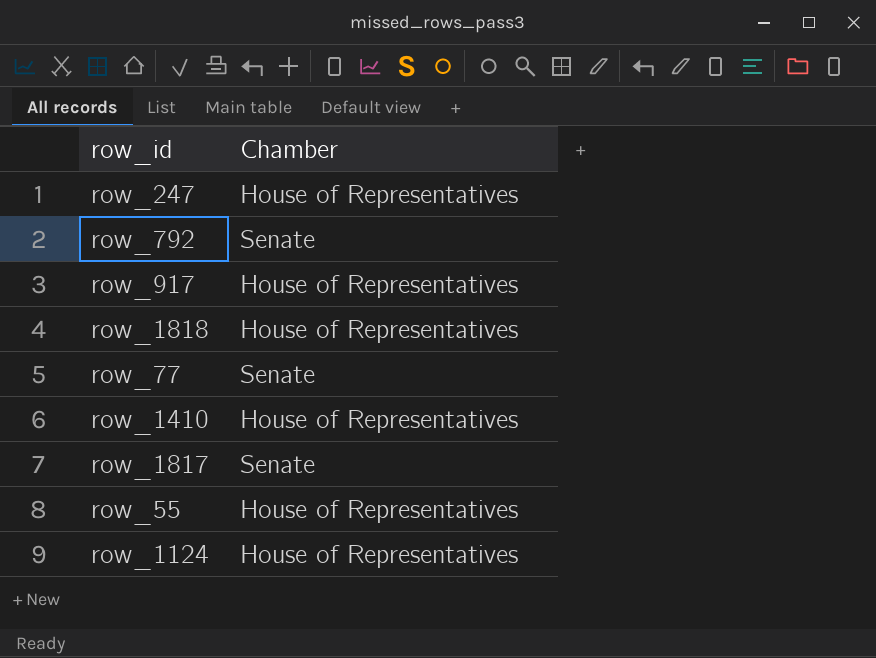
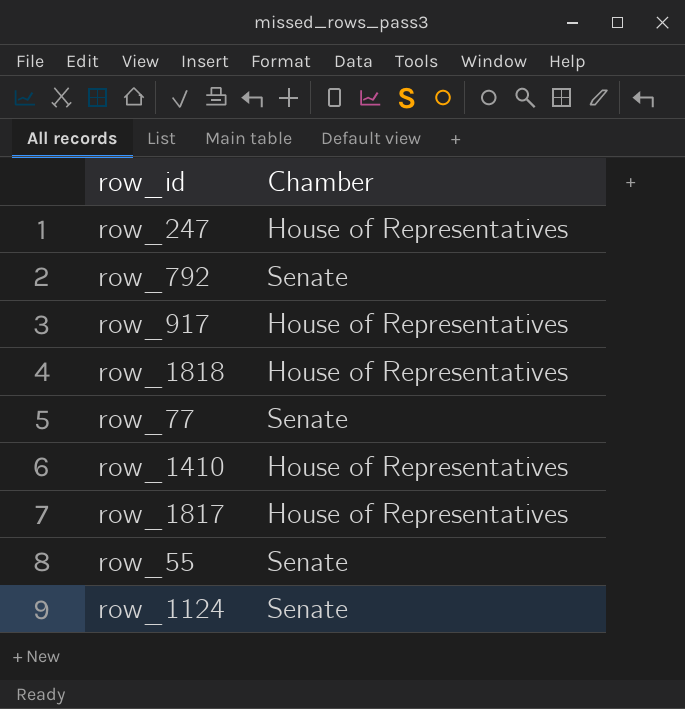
row_1817 | Chamber: Senate -> House of Representatives
row_55 | Chamber: House of Representatives -> Senate
row_1124 | Chamber: House of Representatives -> Senate

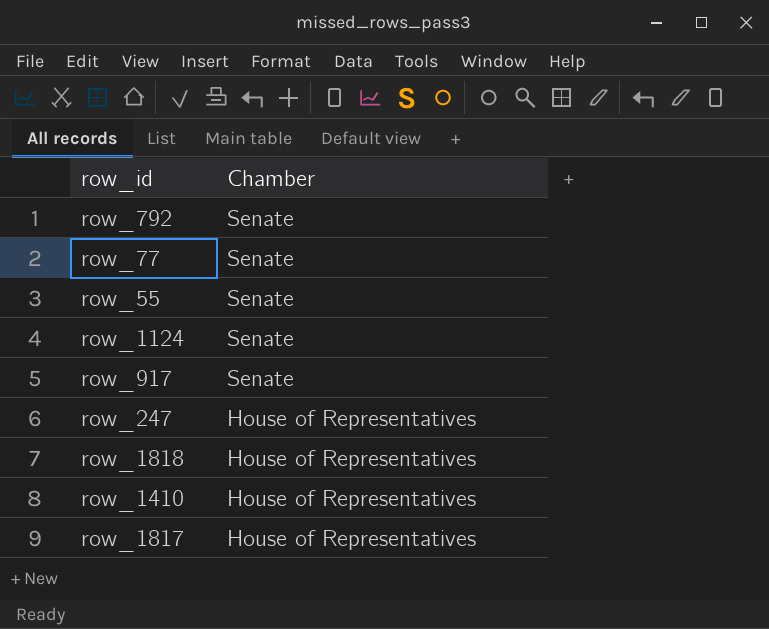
row order: none -> Chamber descending
row_917 | Chamber: House of Representatives -> Senate

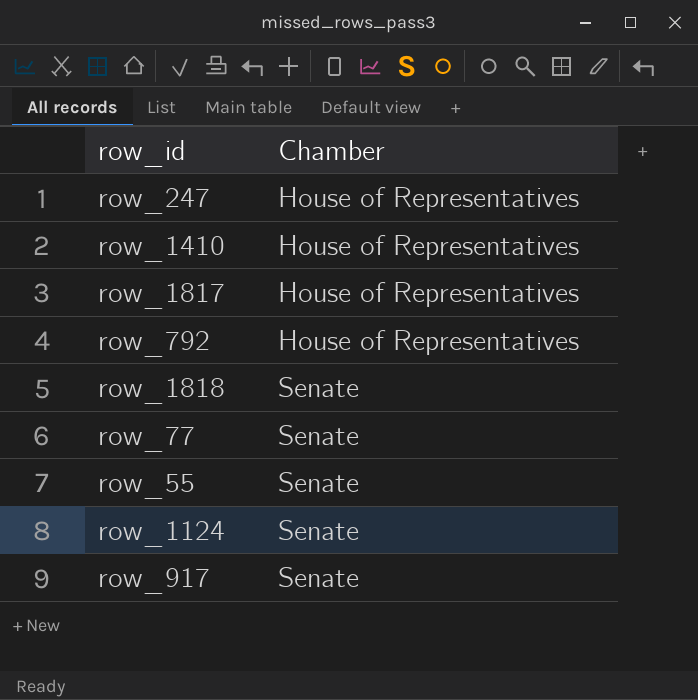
row order: Chamber descending -> Chamber ascending
row_792 | Chamber: Senate -> House of Representatives
row_1818 | Chamber: House of Representatives -> Senate

